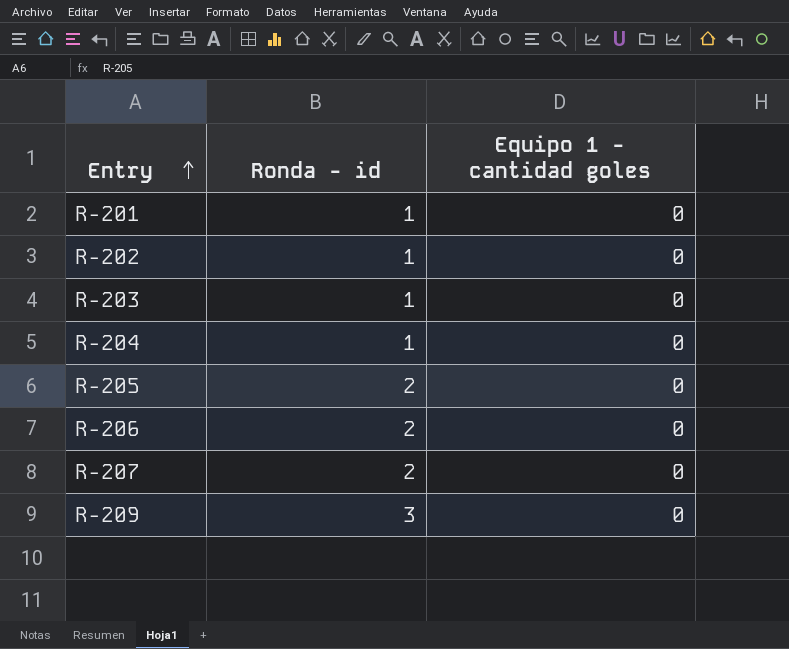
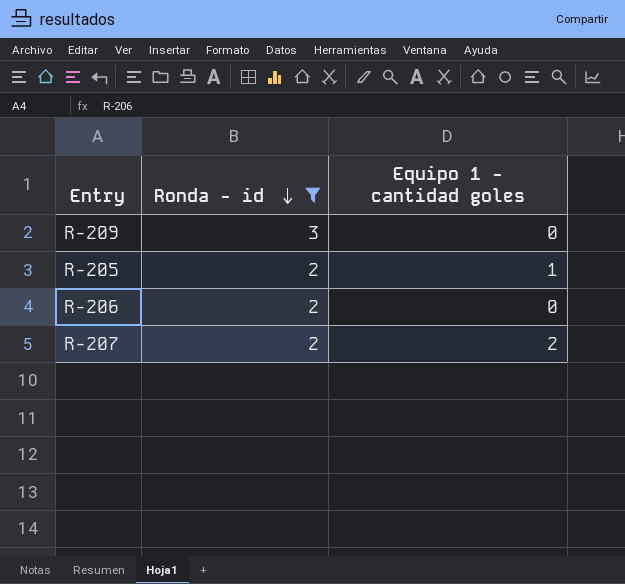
filter: none -> Ronda - id != 1
row order: Entry ascending -> Ronda - id descending
R-205 | Equipo 1 - cantidad goles: 0 -> 1
R-207 | Equipo 1 - cantidad goles: 0 -> 2

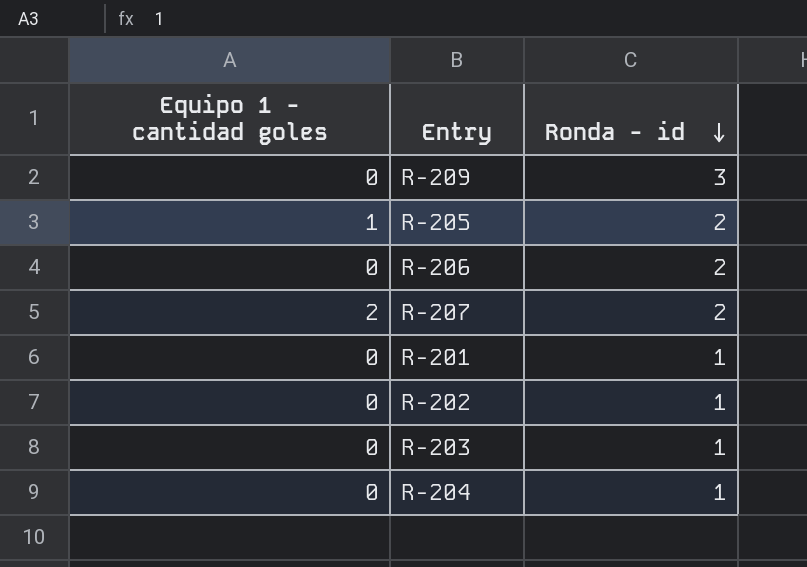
filter: Ronda - id != 1 -> none
column Equipo 1 - cantidad goles | position: 3 -> 1

